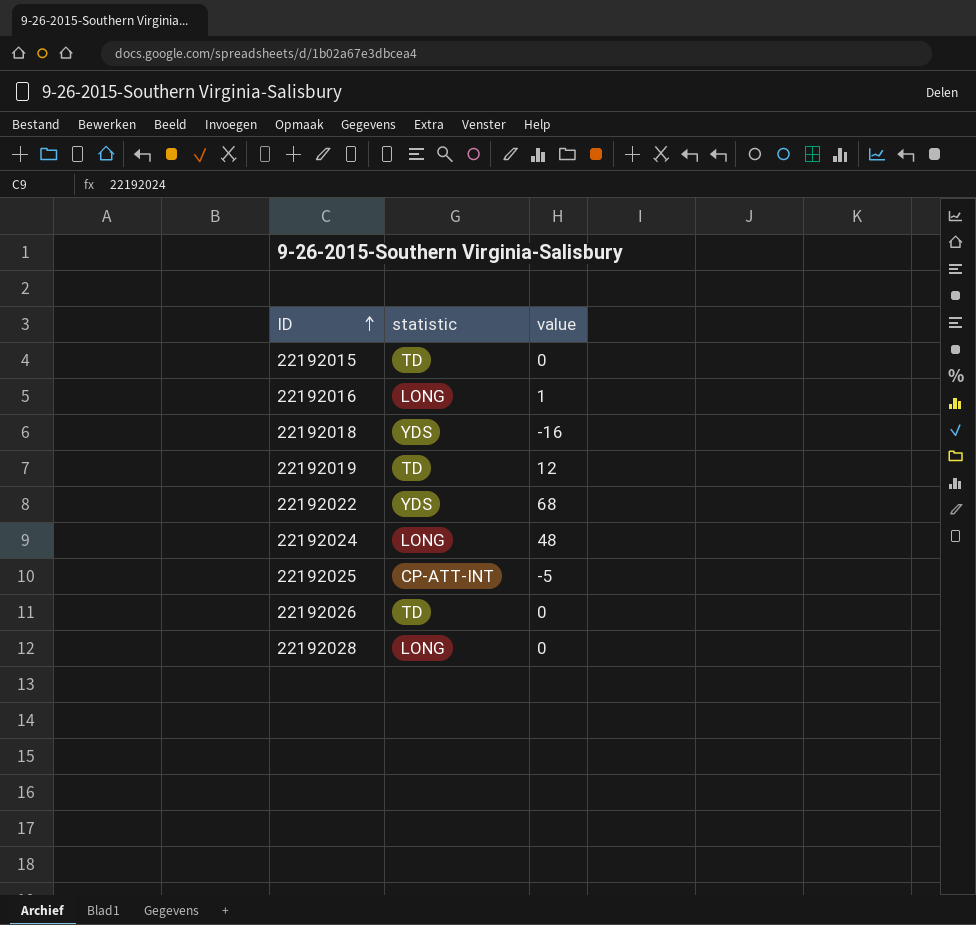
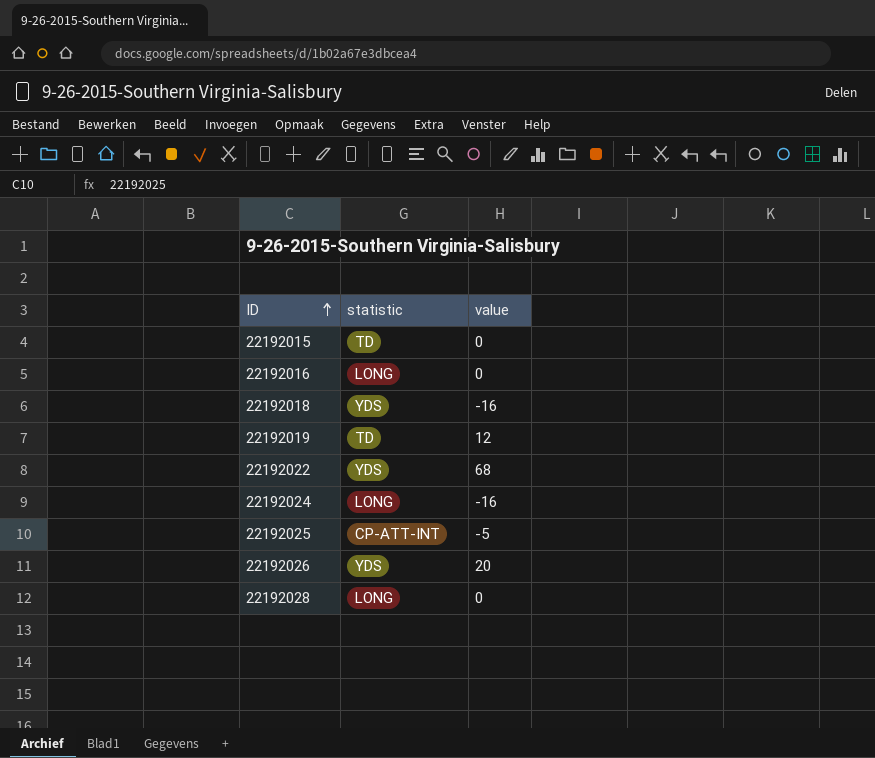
22192016 | value: 1 -> 0
22192024 | value: 48 -> -16
22192026 | statistic: TD -> YDS
22192026 | value: 0 -> 20

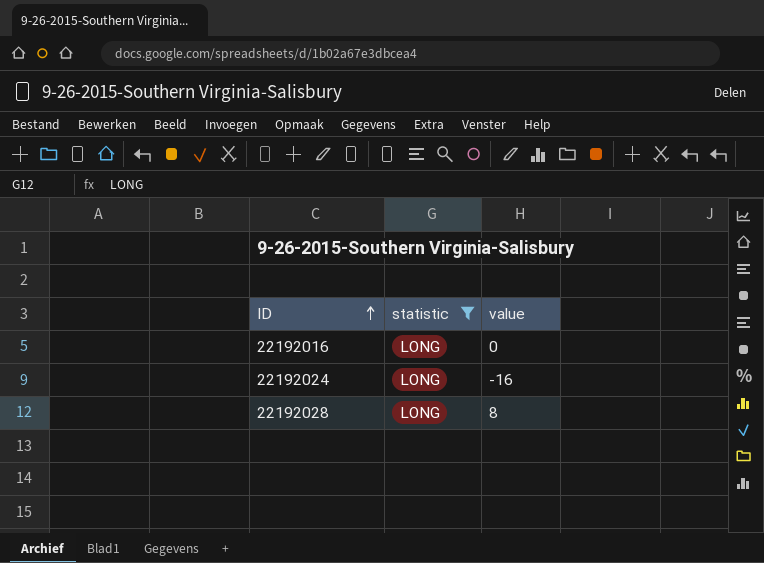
filter: none -> statistic = LONG
22192028 | value: 0 -> 8

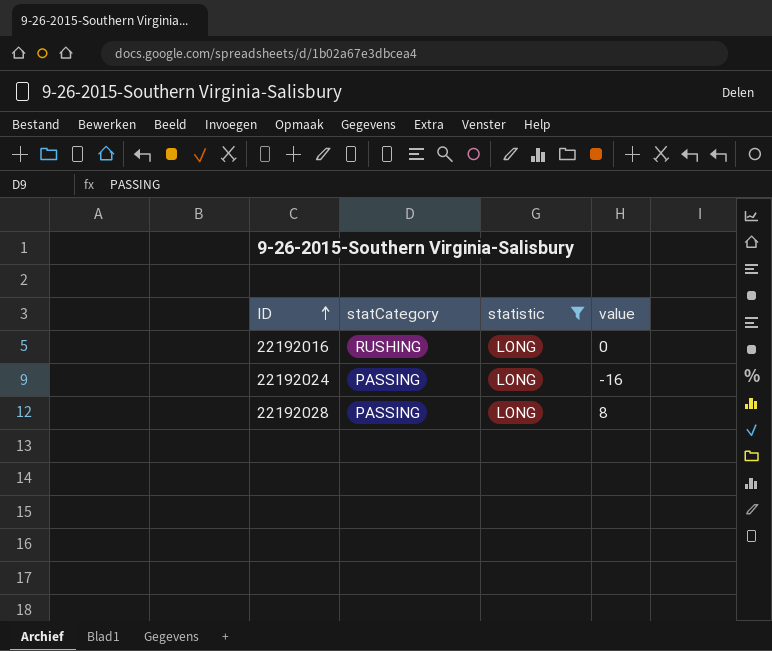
column statCategory | position: none -> 2

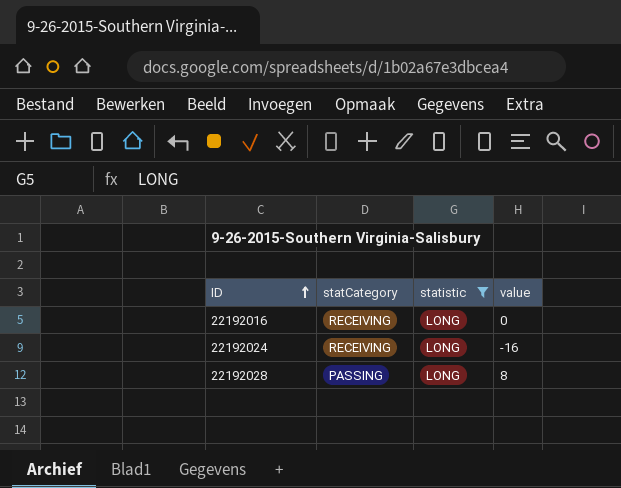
22192016 | statCategory: RUSHING -> RECEIVING
22192024 | statCategory: PASSING -> RECEIVING

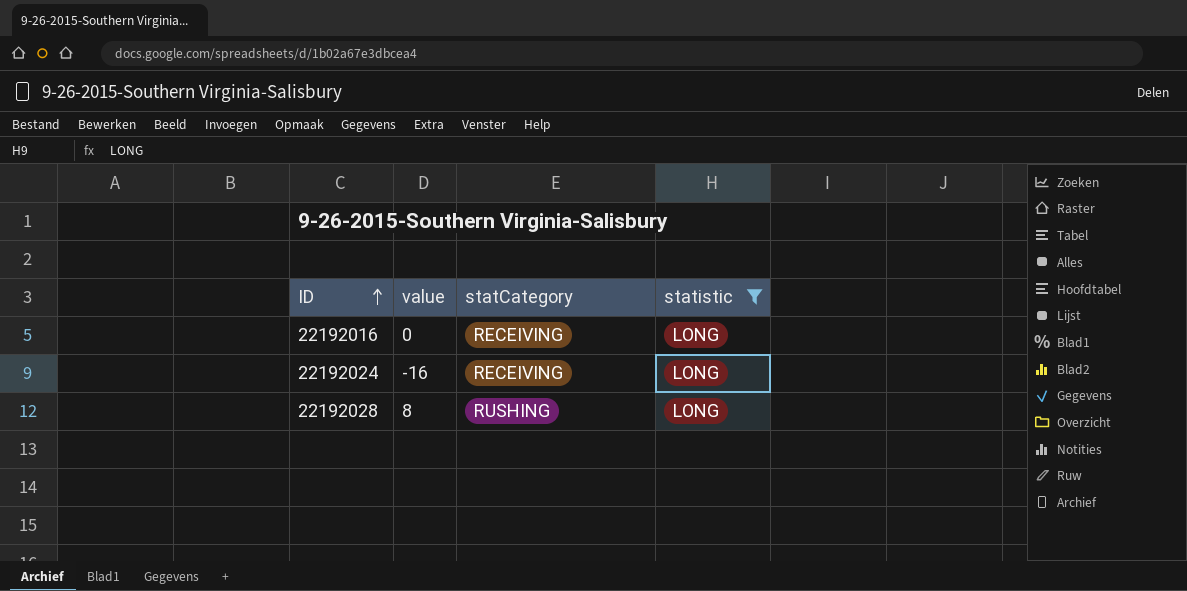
column value | position: 4 -> 2
22192028 | statCategory: PASSING -> RUSHING

